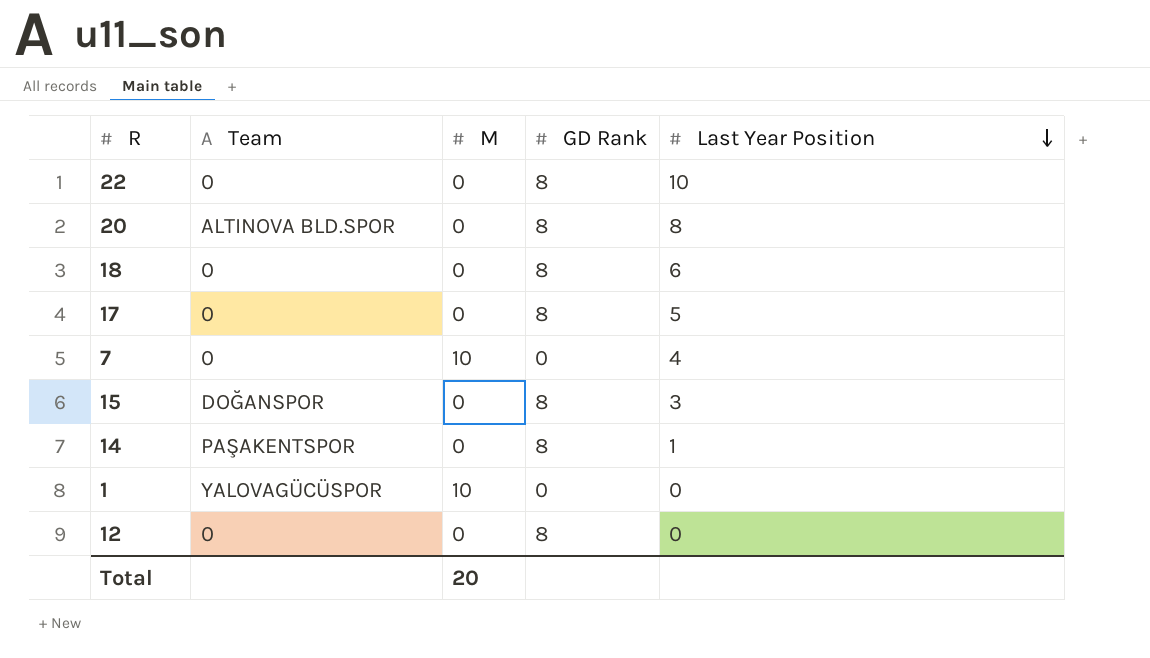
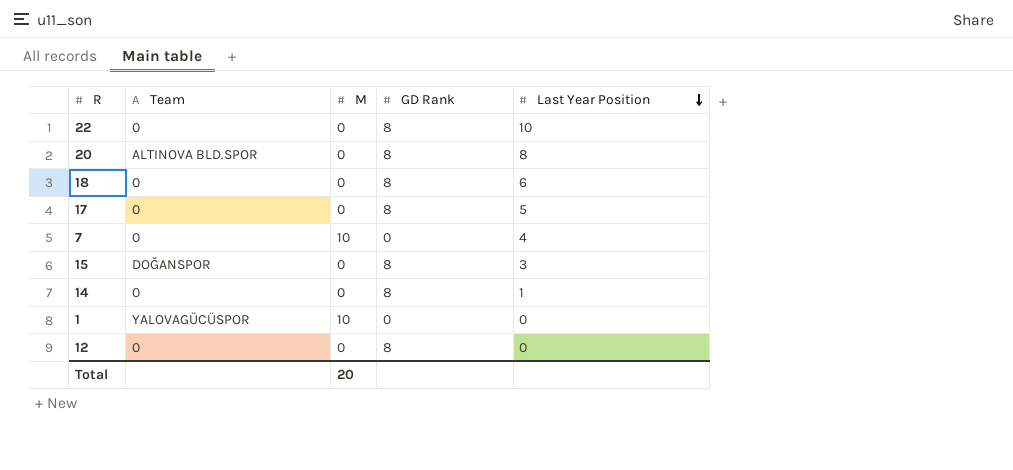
14 | Team: PAŞAKENTSPOR -> 0

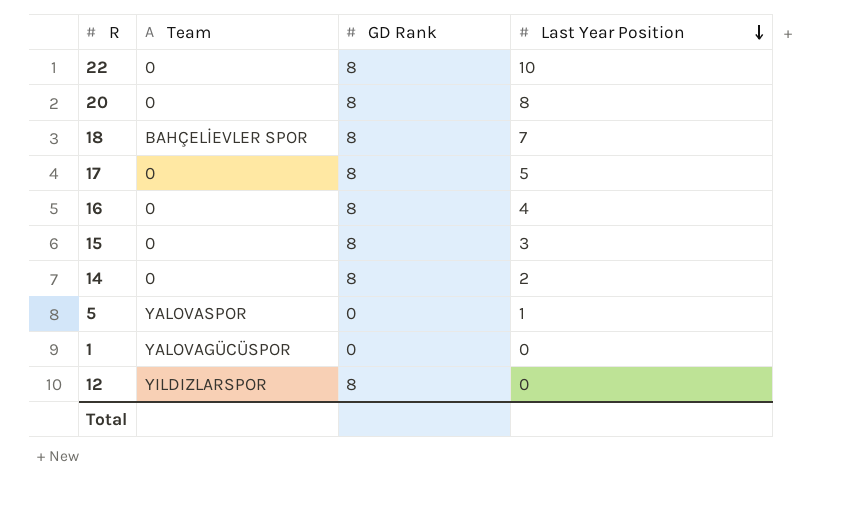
column M | position: 3 -> none
row 7: 0 | 10 | 0 | 4 -> none
20 | Team: ALTINOVA BLD.SPOR -> 0
18 | Team: 0 -> BAHÇELİEVLER SPOR
18 | Last Year Position: 6 -> 7
row 16: none -> 0 | 8 | 4
15 | Team: DOĞANSPOR -> 0
14 | Last Year Position: 1 -> 2
row 5: none -> YALOVASPOR | 0 | 1
12 | Team: 0 -> YILDIZLARSPOR

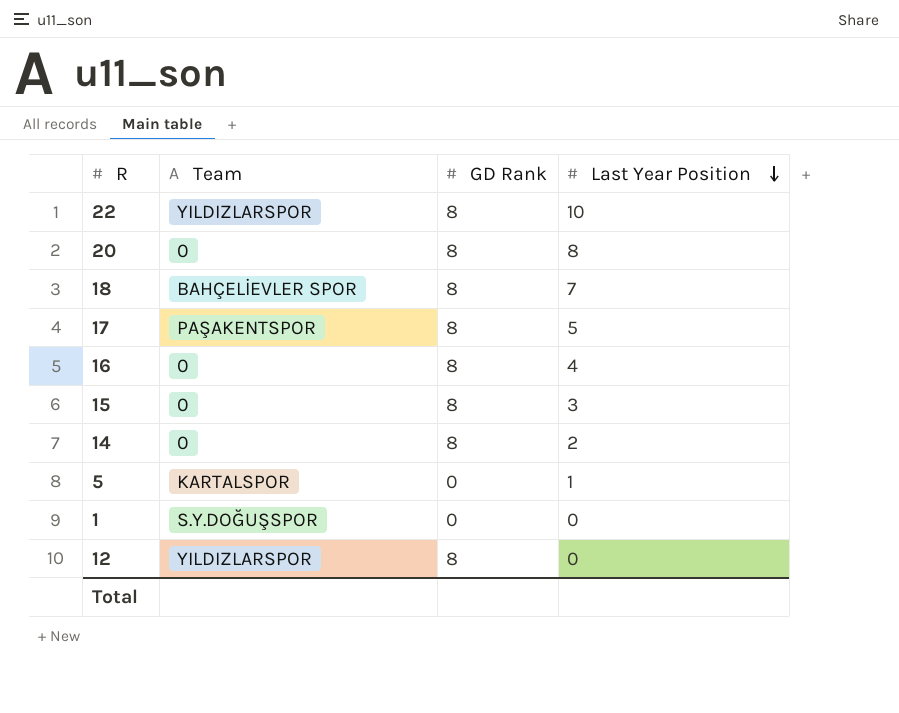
22 | Team: 0 -> YILDIZLARSPOR
17 | Team: 0 -> PAŞAKENTSPOR
5 | Team: YALOVASPOR -> KARTALSPOR
1 | Team: YALOVAGÜCÜSPOR -> S.Y.DOĞUŞSPOR

